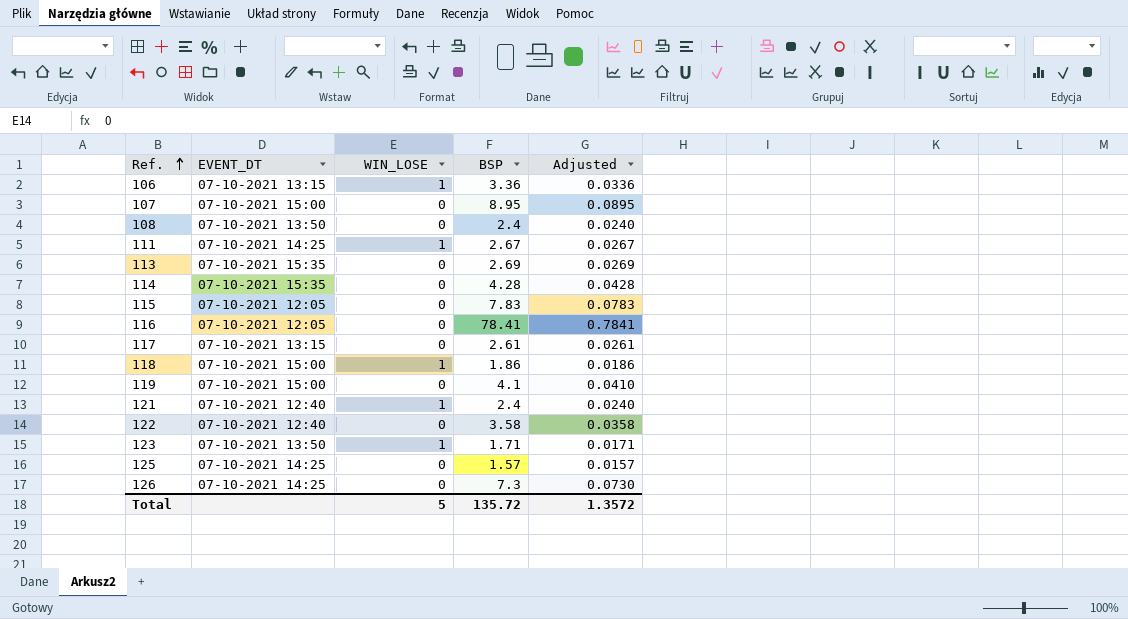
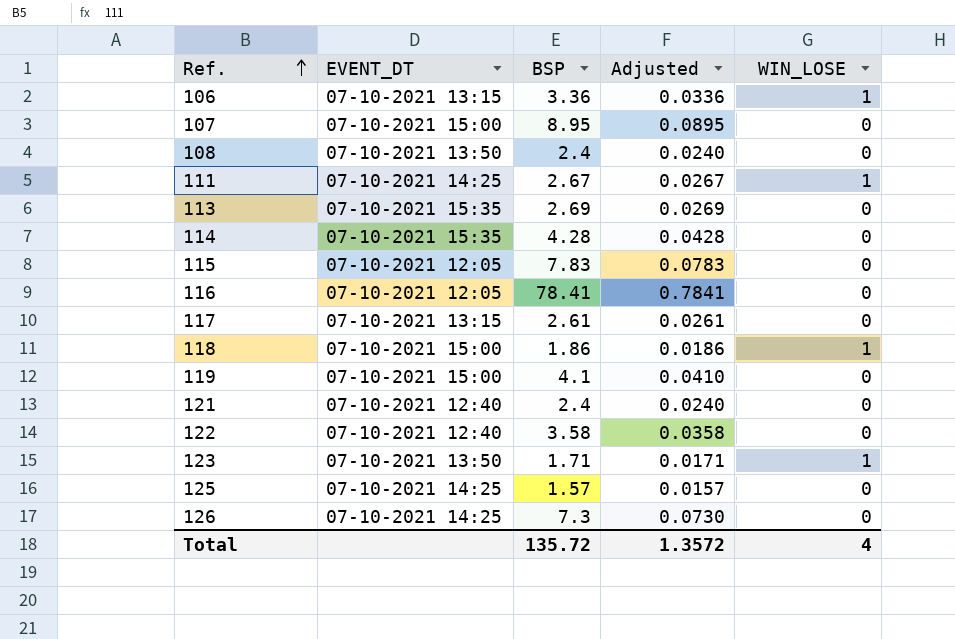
column WIN_LOSE | position: 3 -> 5
121 | WIN_LOSE: 1 -> 0
Total | WIN_LOSE: 5 -> 4

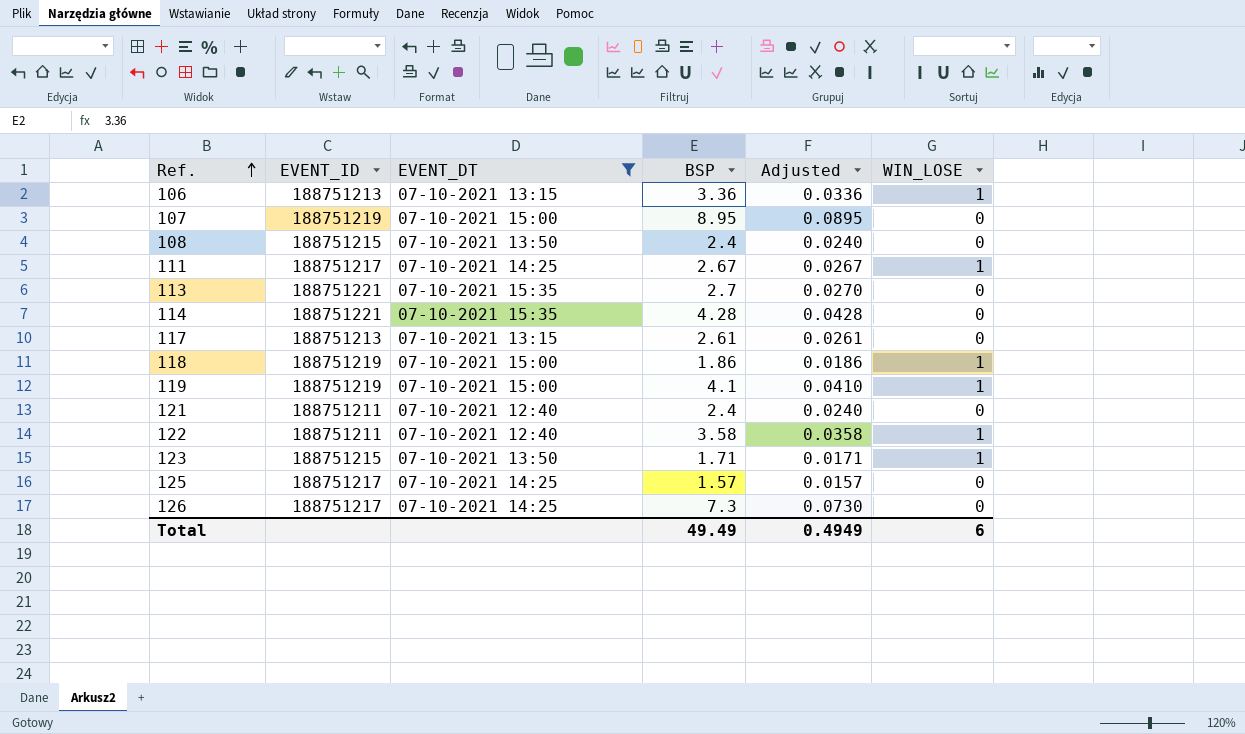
filter: none -> EVENT_DT != 07-10-2021 12:05
column EVENT_ID | position: none -> 2
113 | BSP: 2.69 -> 2.7
113 | Adjusted: 0.0269 -> 0.0270
119 | WIN_LOSE: 0 -> 1
122 | WIN_LOSE: 0 -> 1
Total | BSP: 135.72 -> 49.49
Total | Adjusted: 1.3572 -> 0.4949
Total | WIN_LOSE: 4 -> 6

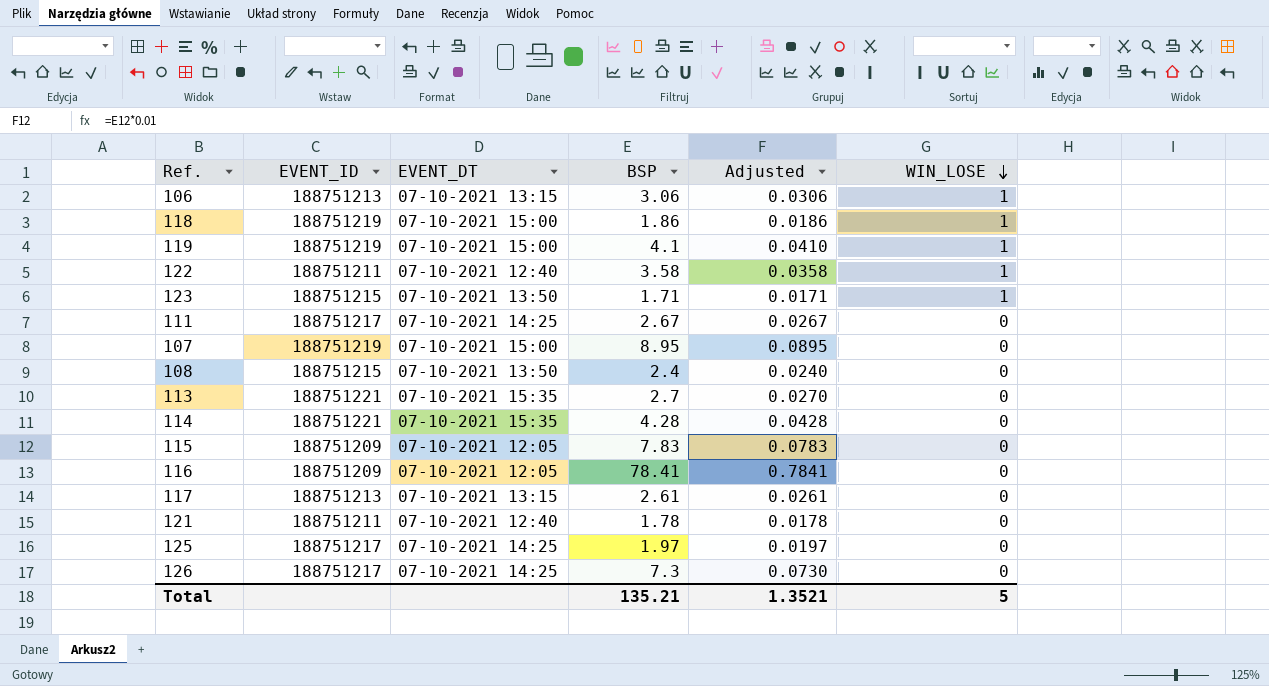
filter: EVENT_DT != 07-10-2021 12:05 -> none
row order: Ref. ascending -> WIN_LOSE descending
106 | BSP: 3.36 -> 3.06
106 | Adjusted: 0.0336 -> 0.0306
111 | WIN_LOSE: 1 -> 0
121 | BSP: 2.4 -> 1.78
121 | Adjusted: 0.0240 -> 0.0178
125 | BSP: 1.57 -> 1.97
125 | Adjusted: 0.0157 -> 0.0197
Total | BSP: 49.49 -> 135.21
Total | Adjusted: 0.4949 -> 1.3521
Total | WIN_LOSE: 6 -> 5

